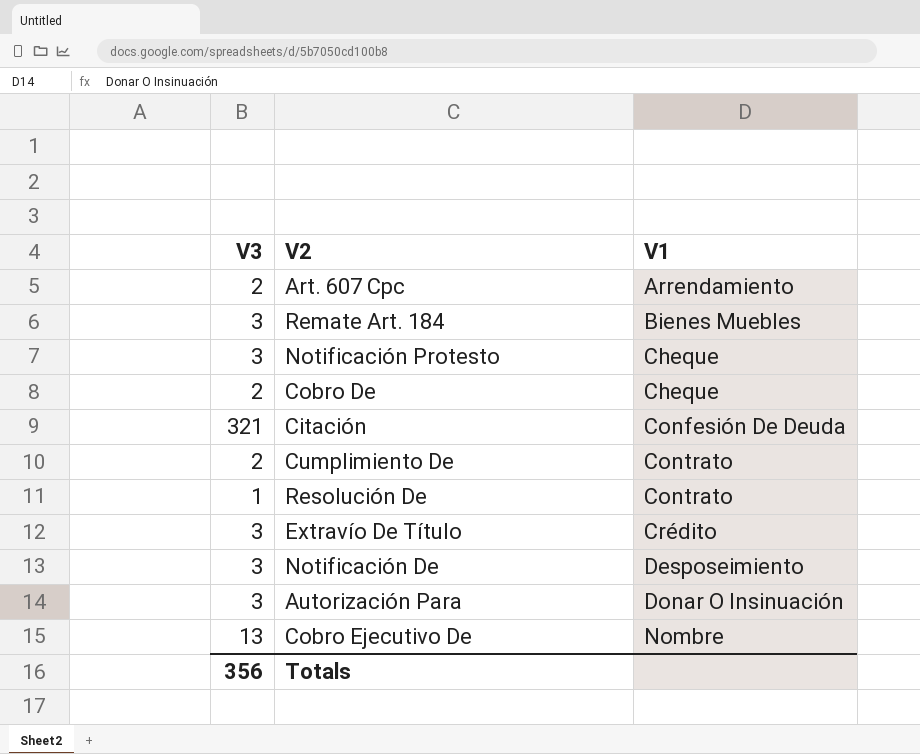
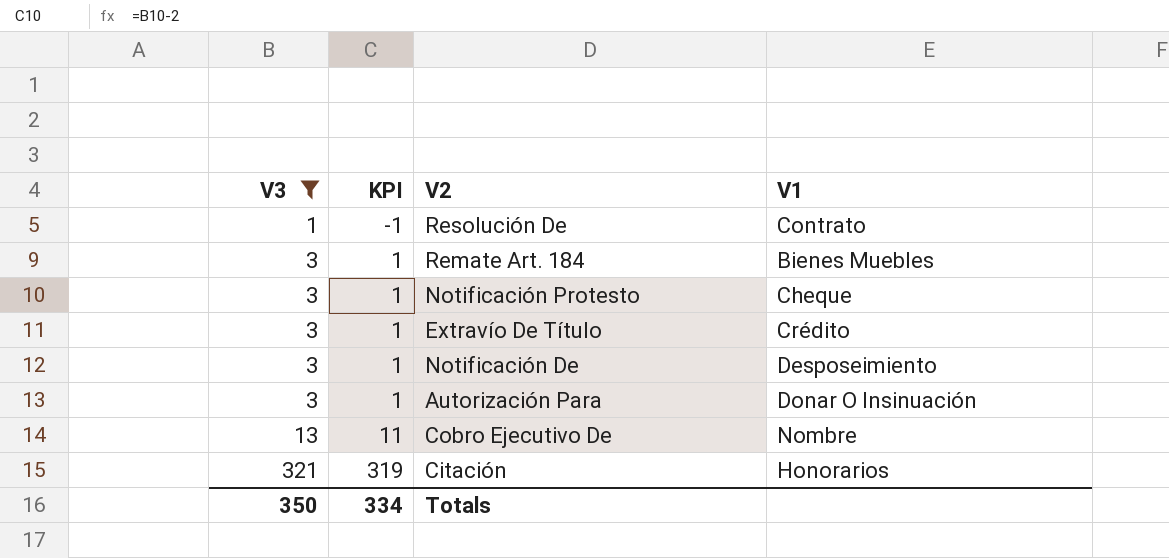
filter: none -> V3 != 2
row order: V1 ascending -> V3 ascending
column KPI | formula: none -> [V3] - 2
Citación | V1: Confesión De Deuda -> Honorarios
Totals | V3: 356 -> 350

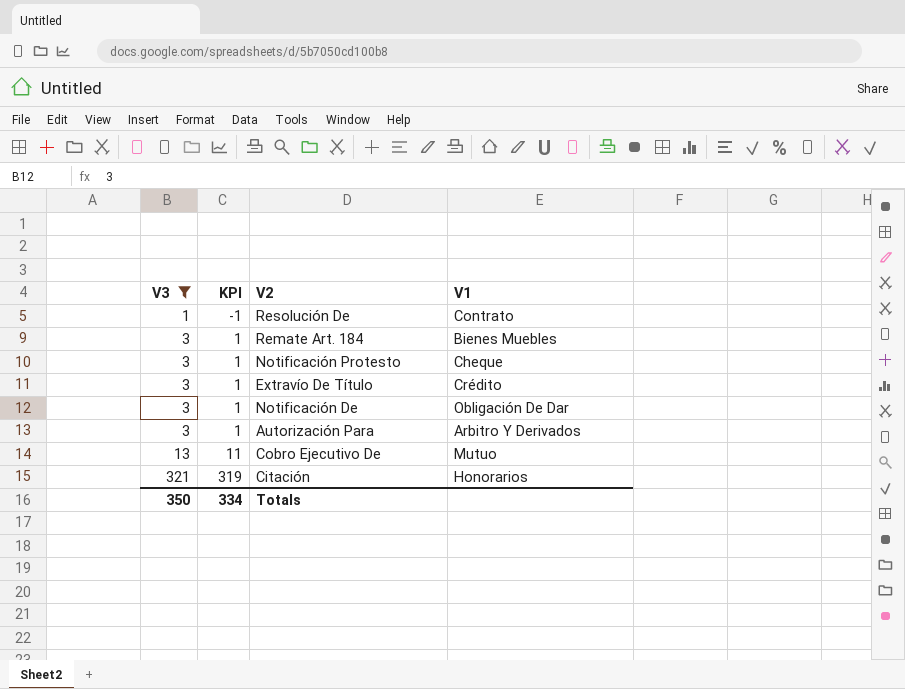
Notificación De | V1: Desposeimiento -> Obligación De Dar
Autorización Para | V1: Donar O Insinuación -> Arbitro Y Derivados
Cobro Ejecutivo De | V1: Nombre -> Mutuo

